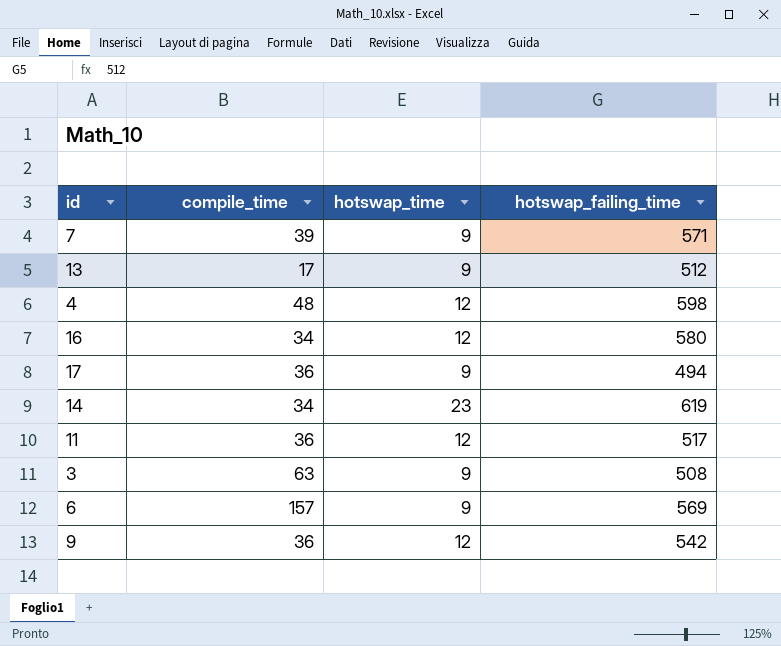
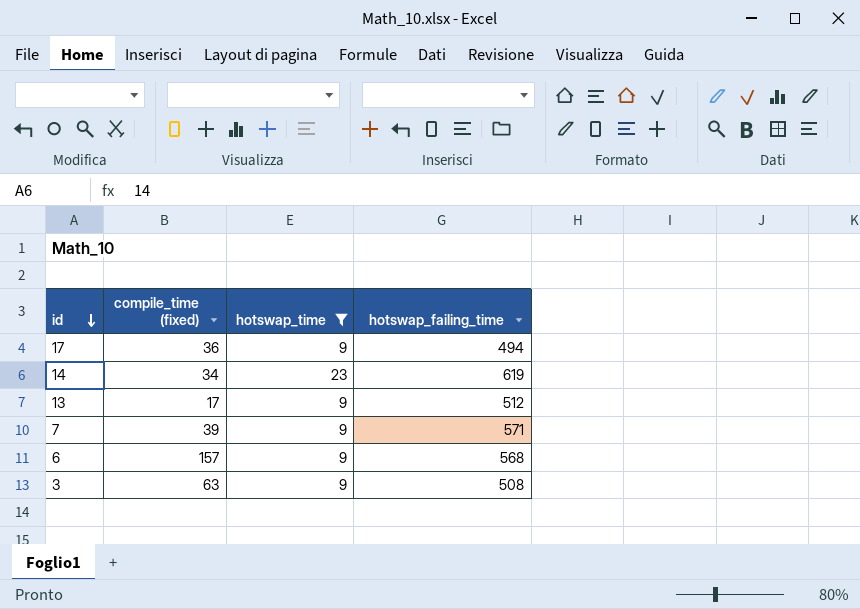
filter: none -> hotswap_time != 12
row order: none -> id descending
column name: compile_time -> compile_time (fixed)
6 | hotswap_failing_time: 569 -> 568

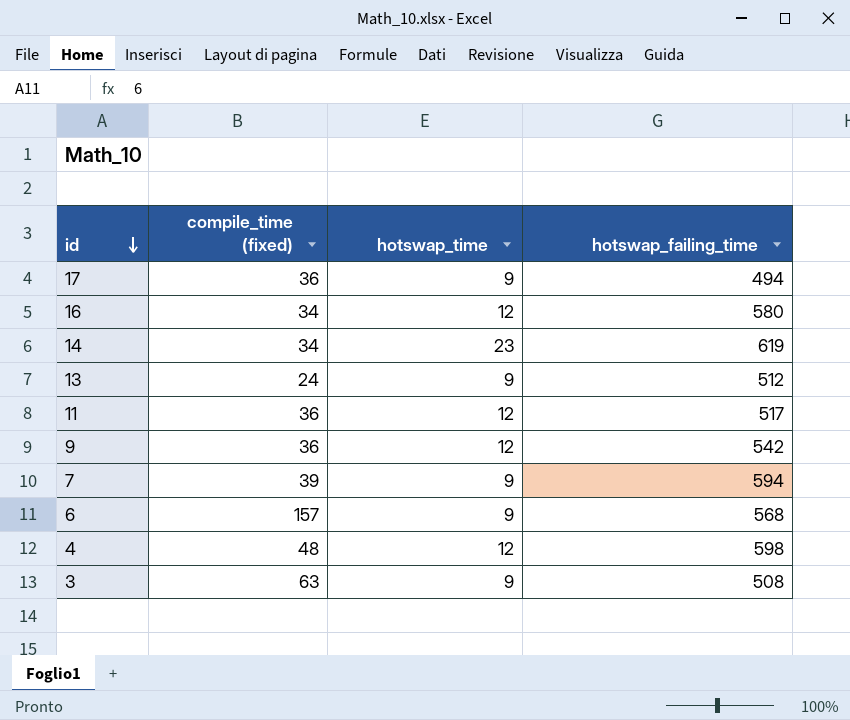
filter: hotswap_time != 12 -> none
13 | compile_time (fixed): 17 -> 24
7 | hotswap_failing_time: 571 -> 594

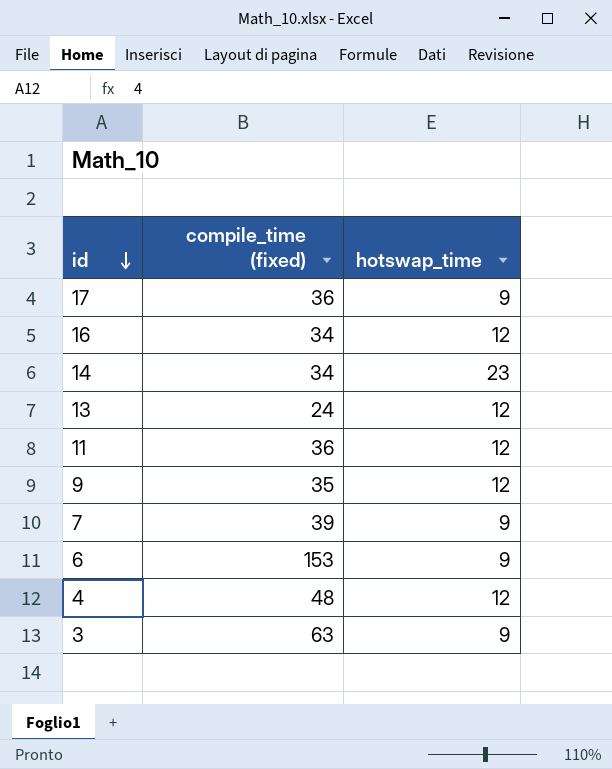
column hotswap_failing_time | position: 4 -> none
13 | hotswap_time: 9 -> 12
9 | compile_time (fixed): 36 -> 35
6 | compile_time (fixed): 157 -> 153

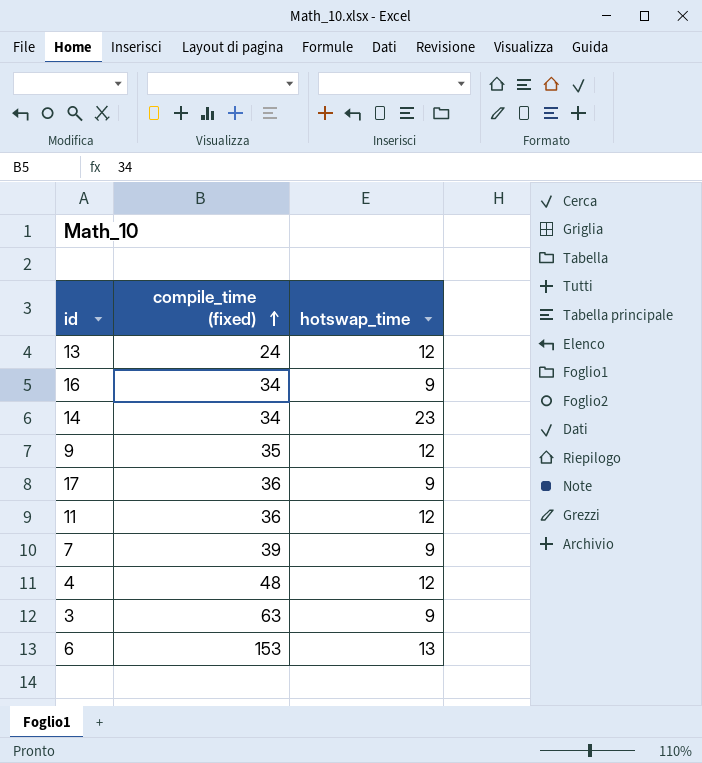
row order: id descending -> compile_time (fixed) ascending
16 | hotswap_time: 12 -> 9
6 | hotswap_time: 9 -> 13

